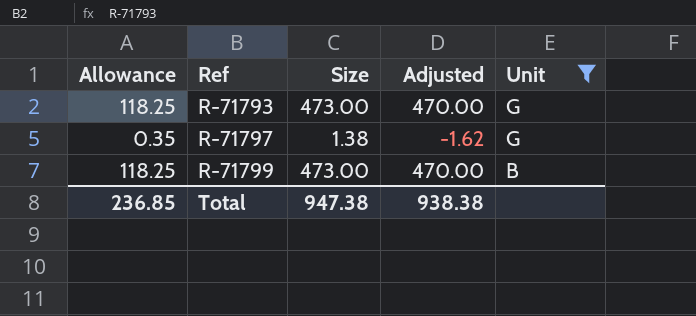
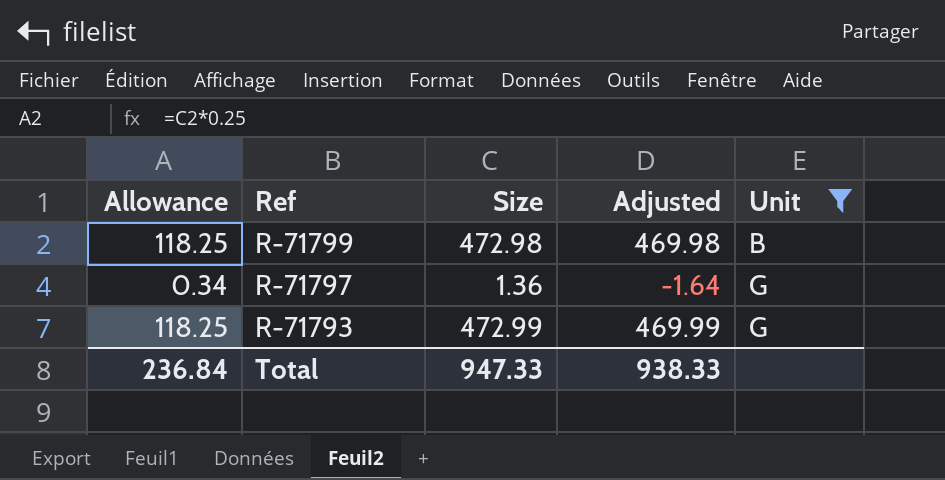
row order: Ref ascending -> Ref descending
R-71799 | Size: 473.00 -> 472.98
R-71799 | Adjusted: 470.00 -> 469.98
R-71797 | Allowance: 0.35 -> 0.34
R-71797 | Size: 1.38 -> 1.36
R-71797 | Adjusted: -1.62 -> -1.64
R-71793 | Size: 473.00 -> 472.99
R-71793 | Adjusted: 470.00 -> 469.99
Total | Allowance: 236.85 -> 236.84
Total | Size: 947.38 -> 947.33
Total | Adjusted: 938.38 -> 938.33

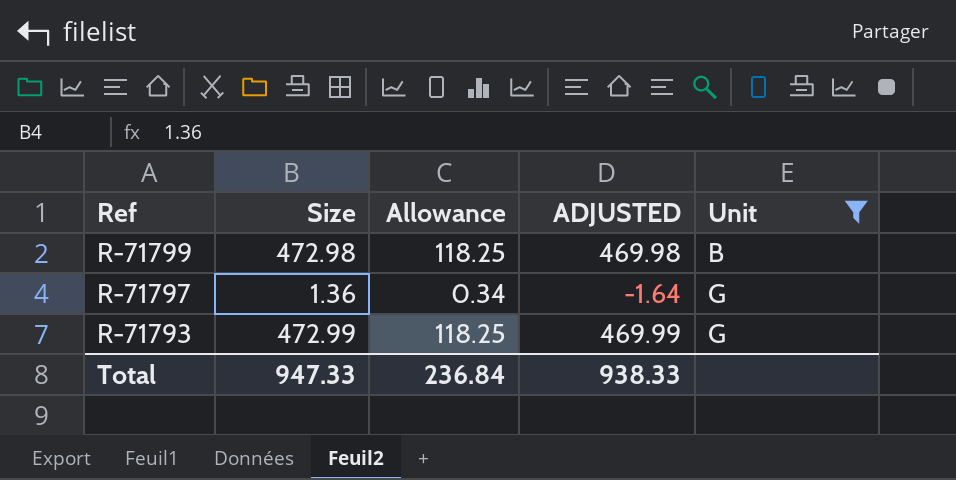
column Allowance | position: 1 -> 3
column name: Adjusted -> ADJUSTED

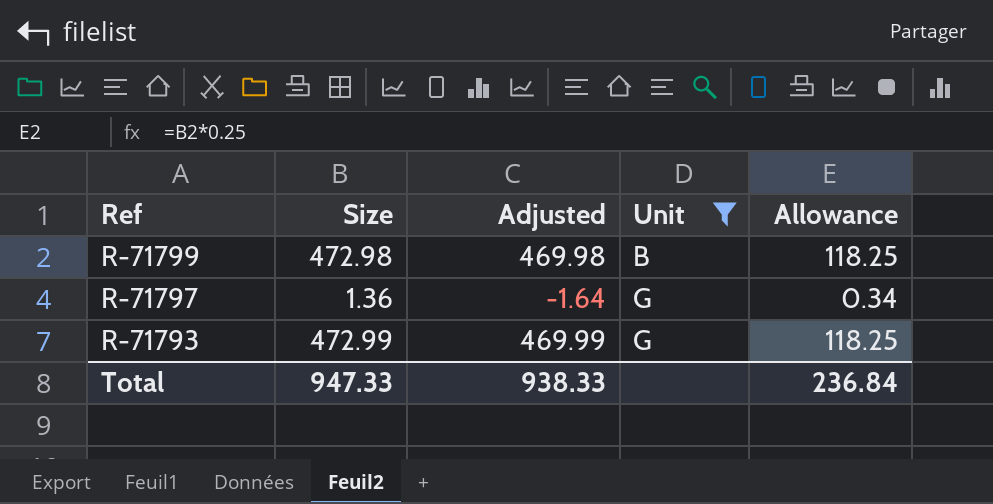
column name: ADJUSTED -> Adjusted
column Allowance | position: 3 -> 5

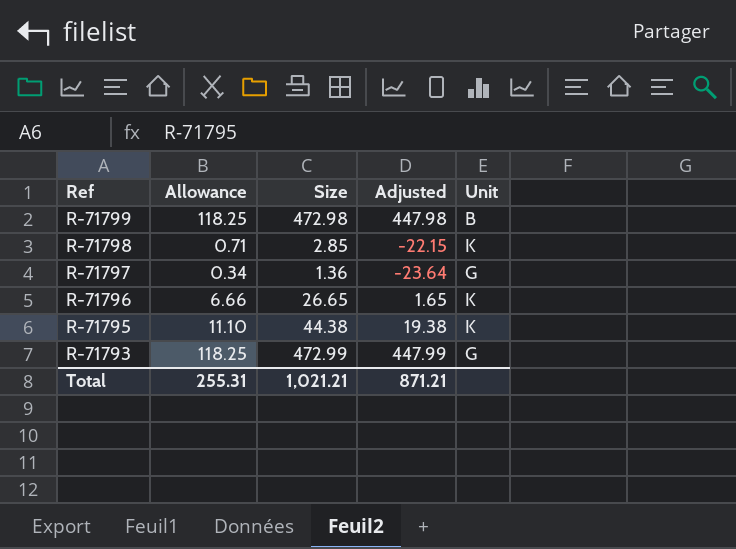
filter: Unit != K -> none
column Allowance | position: 5 -> 2
column Adjusted | formula: [Size] - 3 -> [Size] - 25
Total | Allowance: 236.84 -> 255.31
Total | Size: 947.33 -> 1,021.21
Total | Adjusted: 938.33 -> 871.21

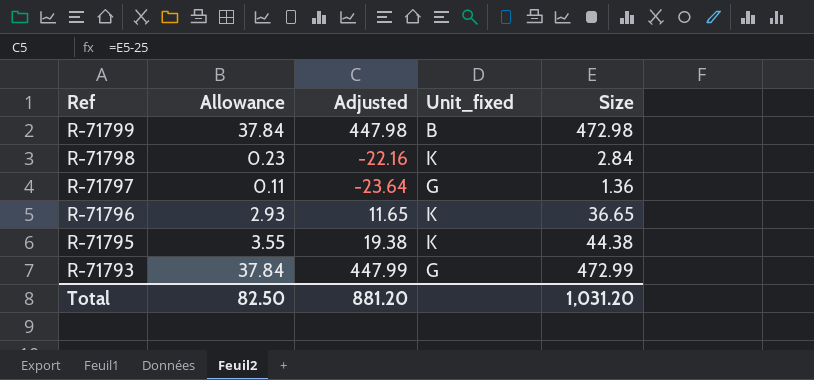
column Allowance | formula: [Size] * 0.25 -> [Size] * 0.08
column name: Unit -> Unit_fixed
column Size | position: 3 -> 5
R-71798 | Adjusted: -22.15 -> -22.16
R-71798 | Size: 2.85 -> 2.84
R-71796 | Adjusted: 1.65 -> 11.65
R-71796 | Size: 26.65 -> 36.65
Total | Allowance: 255.31 -> 82.50
Total | Adjusted: 871.21 -> 881.20
Total | Size: 1,021.21 -> 1,031.20

